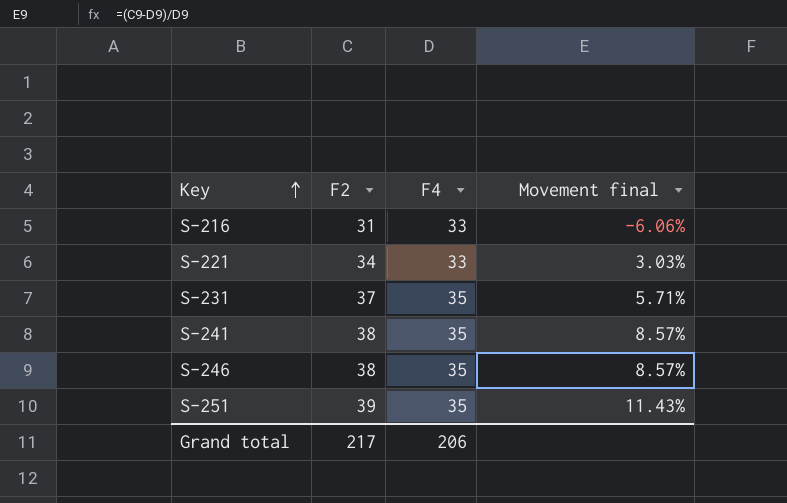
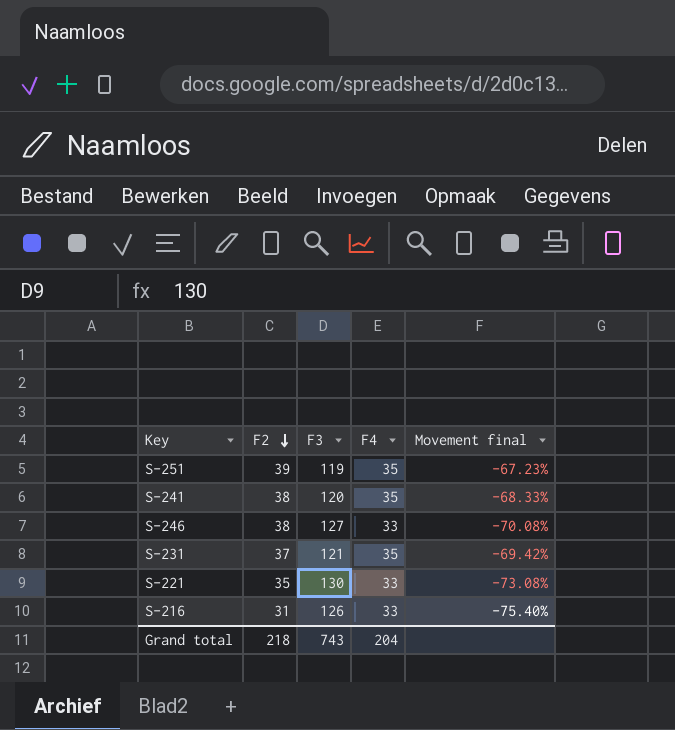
row order: Key ascending -> F2 descending
column F3 | position: none -> 3
column Movement final | formula: ([F2] - [F4]) / [F4] -> ([F2] - [F3]) / [F3]
S-246 | F4: 35 -> 33
S-221 | F2: 34 -> 35
Grand total | F2: 217 -> 218
Grand total | F4: 206 -> 204

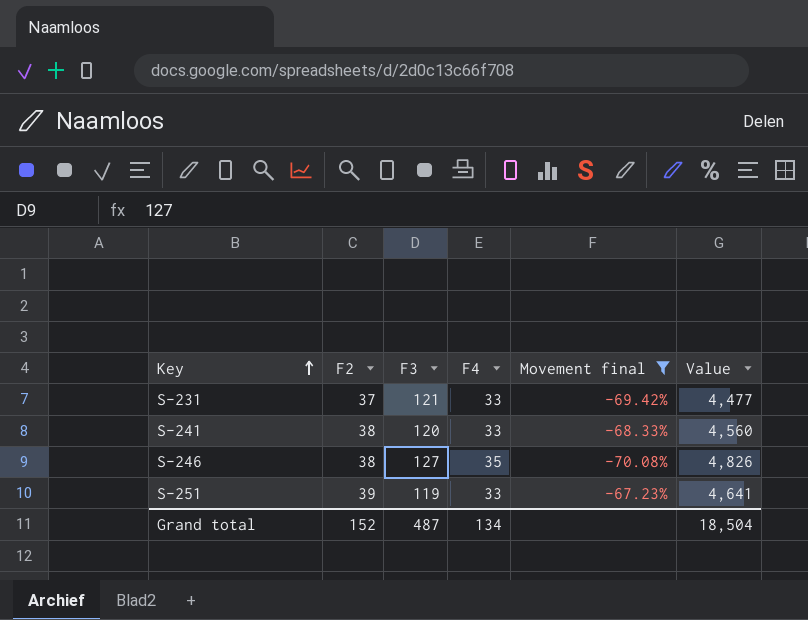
filter: none -> Movement final >= -70.08%
row order: F2 descending -> Key ascending
column Value | formula: none -> [F2] * [F3]
S-231 | F4: 35 -> 33
S-241 | F4: 35 -> 33
S-246 | F4: 33 -> 35
S-251 | F4: 35 -> 33
Grand total | F2: 218 -> 152
Grand total | F3: 743 -> 487
Grand total | F4: 204 -> 134

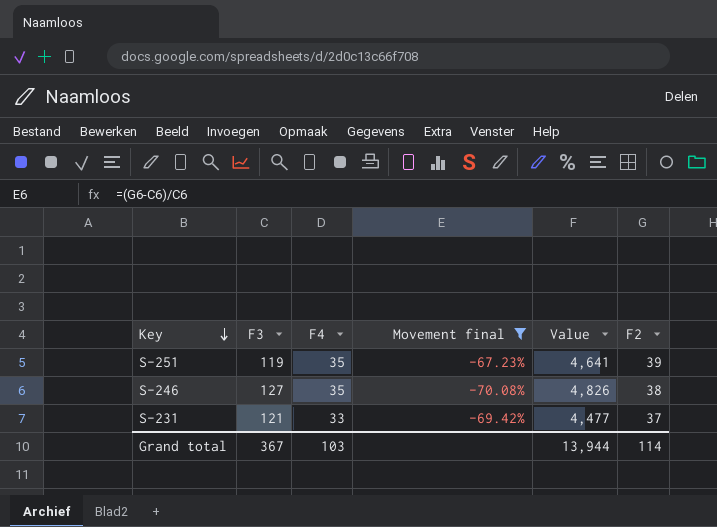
row order: Key ascending -> Key descending
column F2 | position: 2 -> 6
row S-241: 38 | 120 | 33 | -68.33% | 4,560 -> none
S-251 | F4: 33 -> 35
Grand total | F3: 487 -> 367
Grand total | F4: 134 -> 103
Grand total | Value: 18,504 -> 13,944
Grand total | F2: 152 -> 114

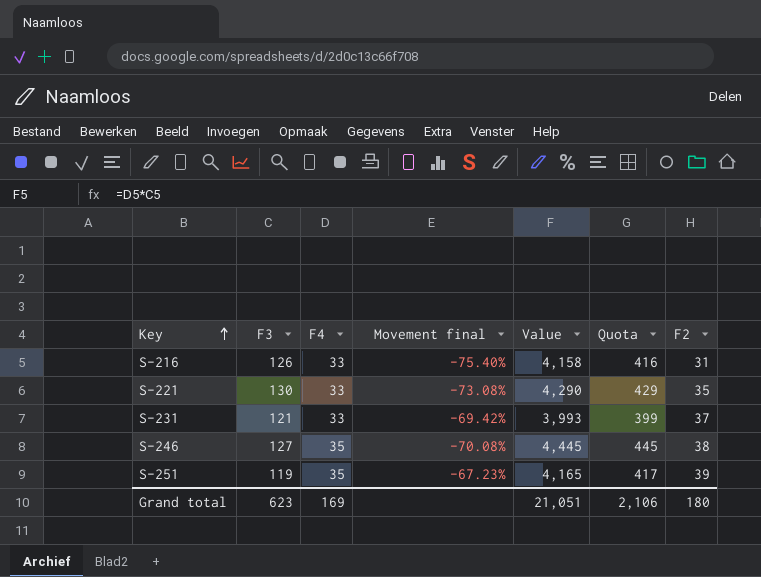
filter: Movement final >= -70.08% -> none
row order: Key descending -> Key ascending
column Value | formula: [F3] * [F2] -> [F3] * [F4]
column Quota | formula: none -> [Value] * 0.1
Grand total | F3: 367 -> 623
Grand total | F4: 103 -> 169
Grand total | Value: 13,944 -> 21,051
Grand total | F2: 114 -> 180

